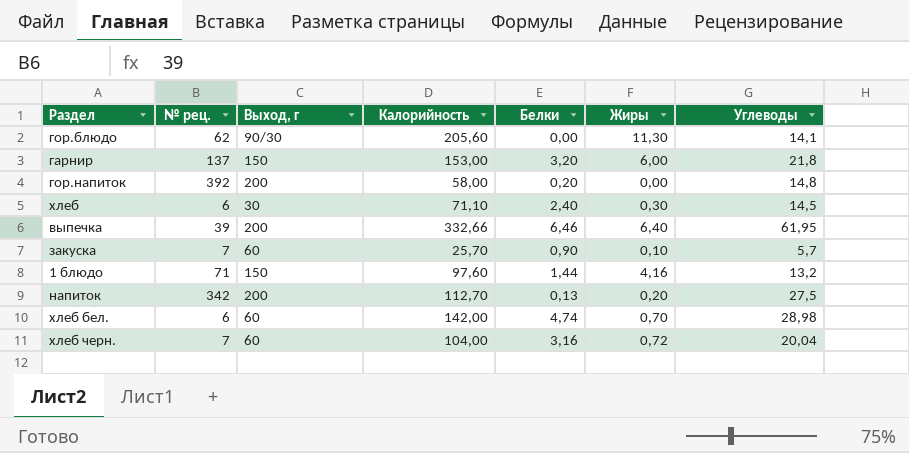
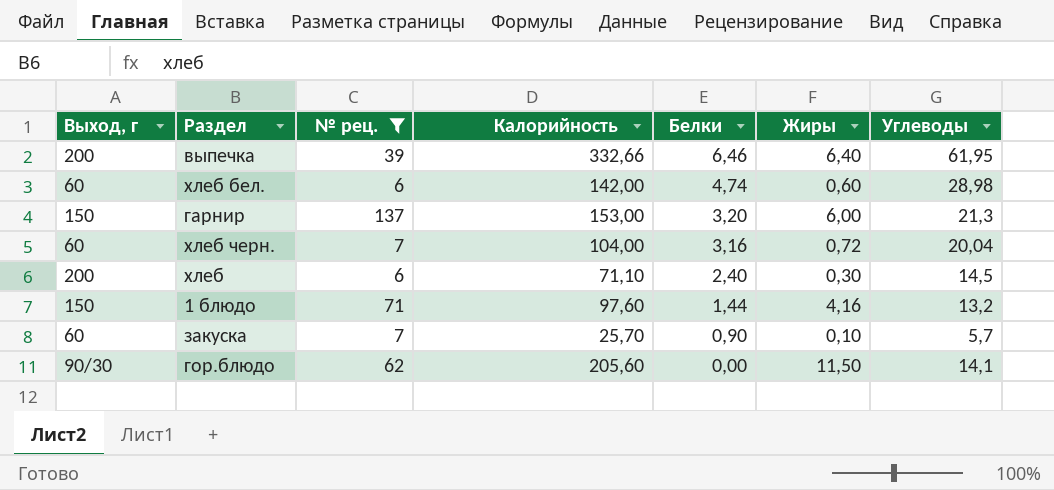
filter: none -> № рец. <= 137
row order: none -> Белки descending
column Выход, г | position: 3 -> 1
хлеб бел. | Жиры: 0,70 -> 0,60
гарнир | Углеводы: 21,8 -> 21,3
хлеб | Выход, г: 30 -> 200
гор.блюдо | Жиры: 11,30 -> 11,50

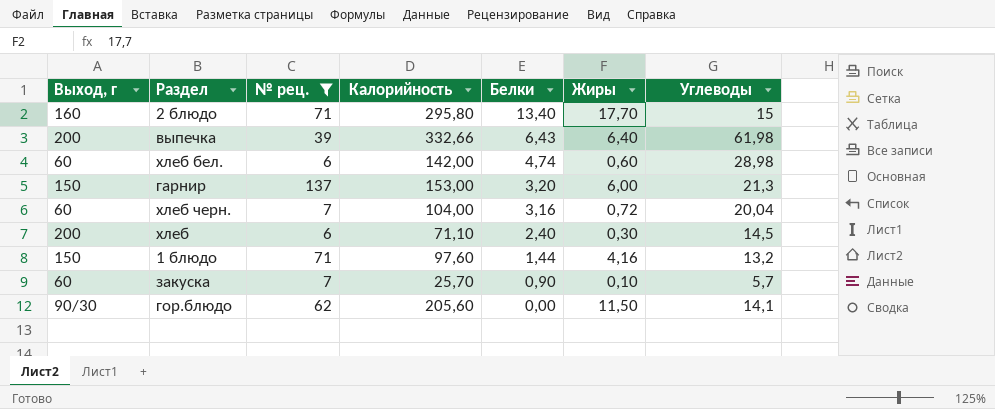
row 2 блюдо: none -> 160 | 71 | 295,80 | 13,40 | 17,70 | 15
выпечка | Белки: 6,46 -> 6,43
выпечка | Углеводы: 61,95 -> 61,98

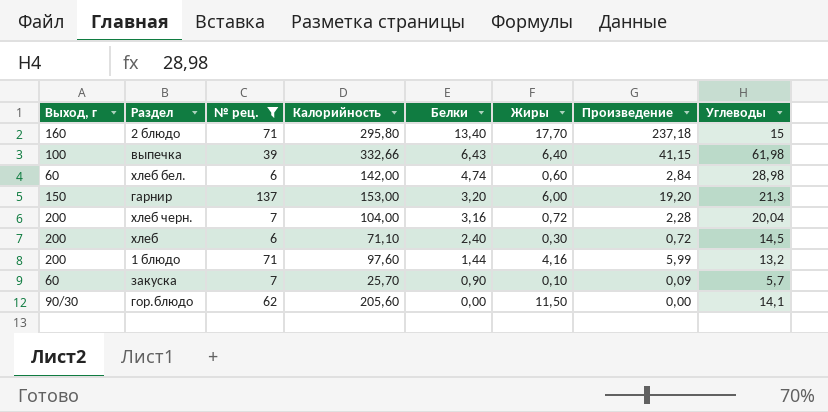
column Произведение | formula: none -> [Белки] * [Жиры]
выпечка | Выход, г: 200 -> 100
хлеб черн. | Выход, г: 60 -> 200
1 блюдо | Выход, г: 150 -> 200

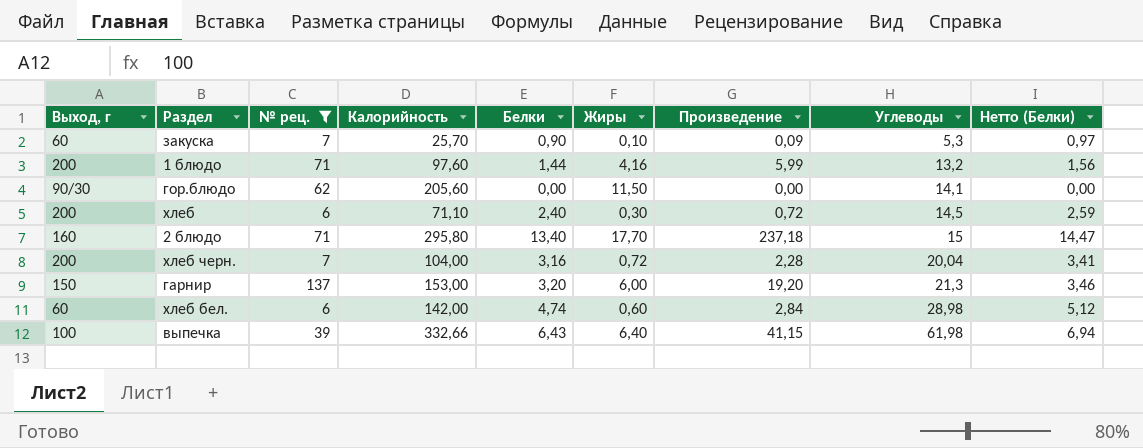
row order: Белки descending -> Углеводы ascending
column Нетто (Белки) | formula: none -> [Белки] * 1,08
закуска | Углеводы: 5,7 -> 5,3

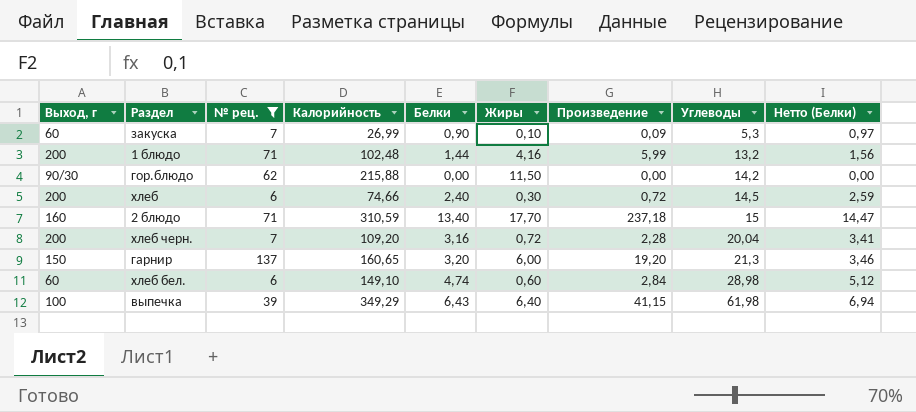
закуска | Калорийность: 25,70 -> 26,99
1 блюдо | Калорийность: 97,60 -> 102,48
гор.блюдо | Калорийность: 205,60 -> 215,88
гор.блюдо | Углеводы: 14,1 -> 14,2
хлеб | Калорийность: 71,10 -> 74,66
2 блюдо | Калорийность: 295,80 -> 310,59
хлеб черн. | Калорийность: 104,00 -> 109,20
гарнир | Калорийность: 153,00 -> 160,65
хлеб бел. | Калорийность: 142,00 -> 149,10
выпечка | Калорийность: 332,66 -> 349,29

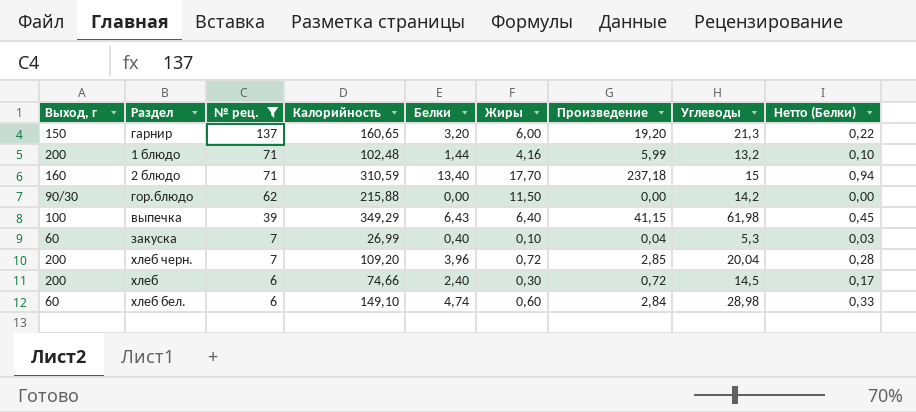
row order: Углеводы ascending -> № рец. descending
column Нетто (Белки) | formula: [Белки] * 1,08 -> [Белки] * 0,07
закуска | Белки: 0,90 -> 0,40
закуска | Произведение: 0,09 -> 0,04
хлеб черн. | Белки: 3,16 -> 3,96
хлеб черн. | Произведение: 2,28 -> 2,85

